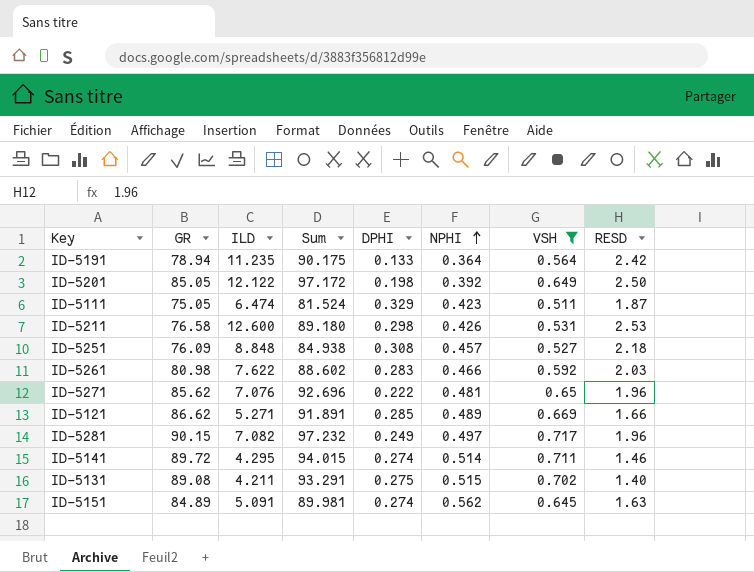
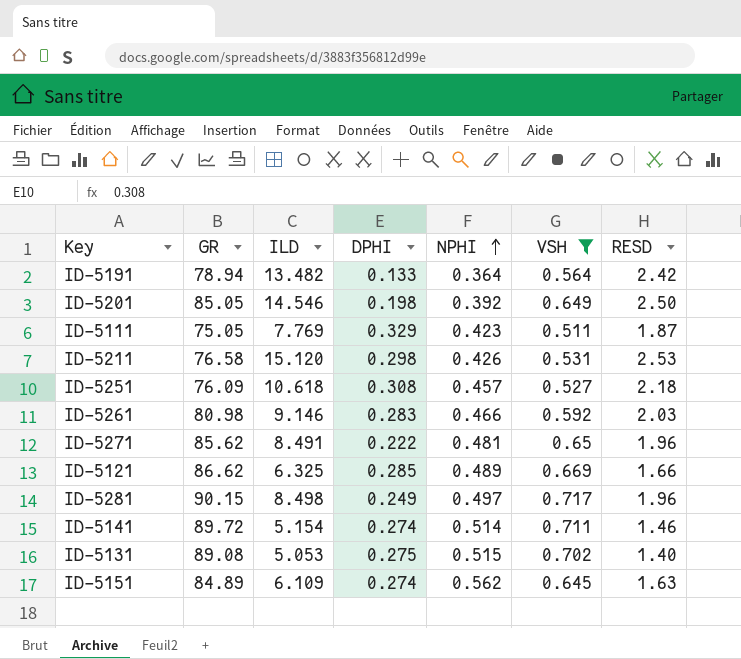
column Sum | formula: [GR] + [ILD] -> none
ID-5191 | ILD: 11.235 -> 13.482
ID-5201 | ILD: 12.122 -> 14.546
ID-5111 | ILD: 6.474 -> 7.769
ID-5211 | ILD: 12.600 -> 15.120
ID-5251 | ILD: 8.848 -> 10.618
ID-5261 | ILD: 7.622 -> 9.146
ID-5271 | ILD: 7.076 -> 8.491
ID-5121 | ILD: 5.271 -> 6.325
ID-5281 | ILD: 7.082 -> 8.498
ID-5141 | ILD: 4.295 -> 5.154
ID-5131 | ILD: 4.211 -> 5.053
ID-5151 | ILD: 5.091 -> 6.109

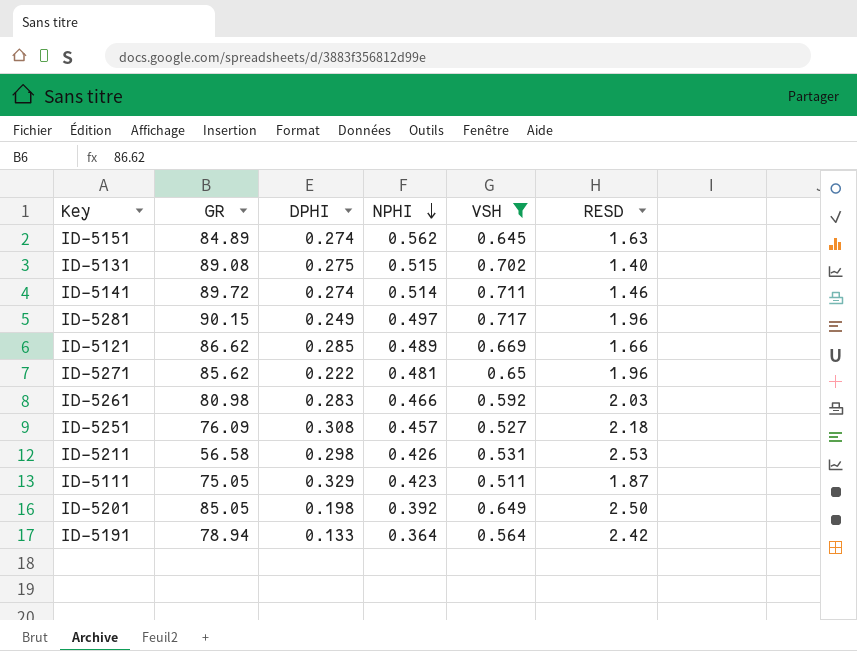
row order: NPHI ascending -> NPHI descending
column ILD | position: 3 -> none
ID-5211 | GR: 76.58 -> 56.58

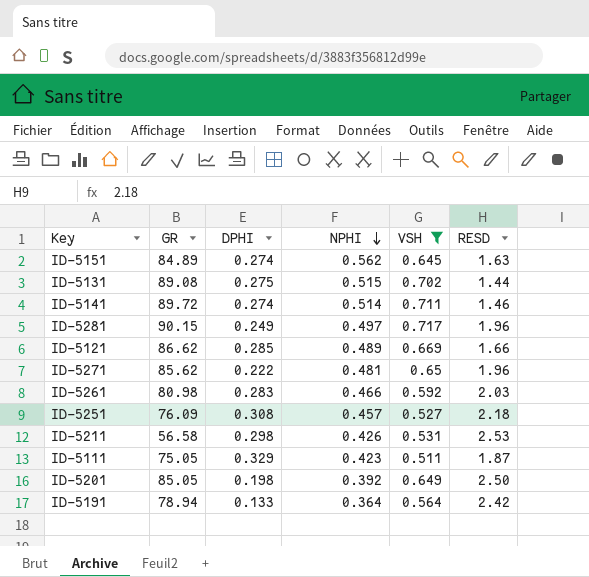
ID-5131 | RESD: 1.40 -> 1.44

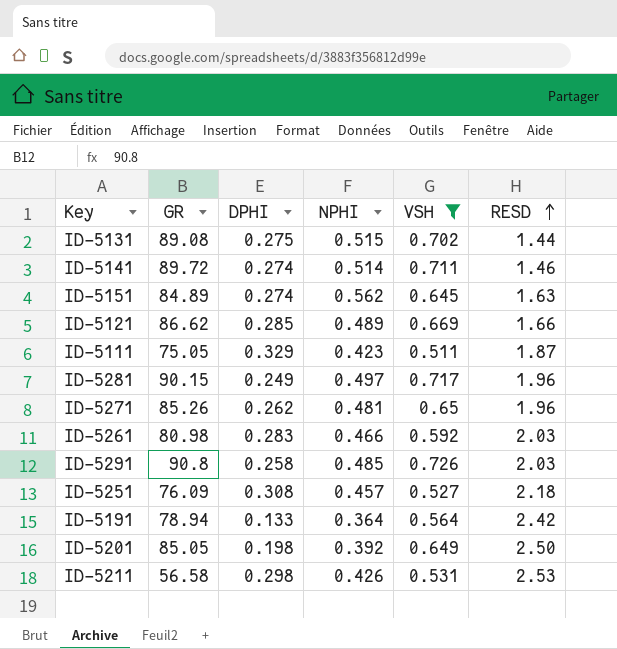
row order: NPHI descending -> RESD ascending
ID-5271 | GR: 85.62 -> 85.26
ID-5271 | DPHI: 0.222 -> 0.262
row ID-5291: none -> 90.8 | 0.258 | 0.485 | 0.726 | 2.03

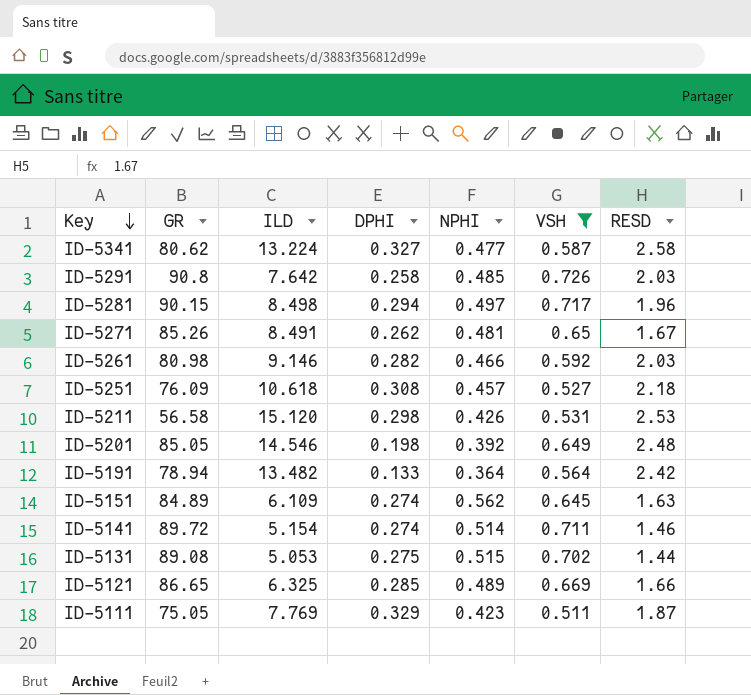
row order: RESD ascending -> Key descending
column ILD | position: none -> 3
row ID-5341: none -> 80.62 | 13.224 | 0.327 | 0.477 | 0.587 | 2.58
ID-5281 | DPHI: 0.249 -> 0.294
ID-5271 | RESD: 1.96 -> 1.67
ID-5261 | DPHI: 0.283 -> 0.282
ID-5201 | RESD: 2.50 -> 2.48
ID-5121 | GR: 86.62 -> 86.65

